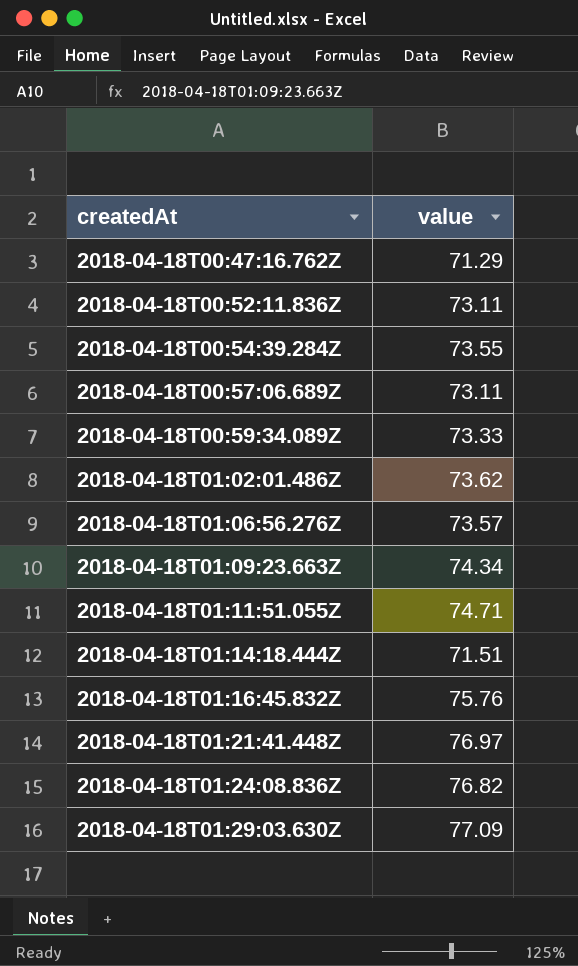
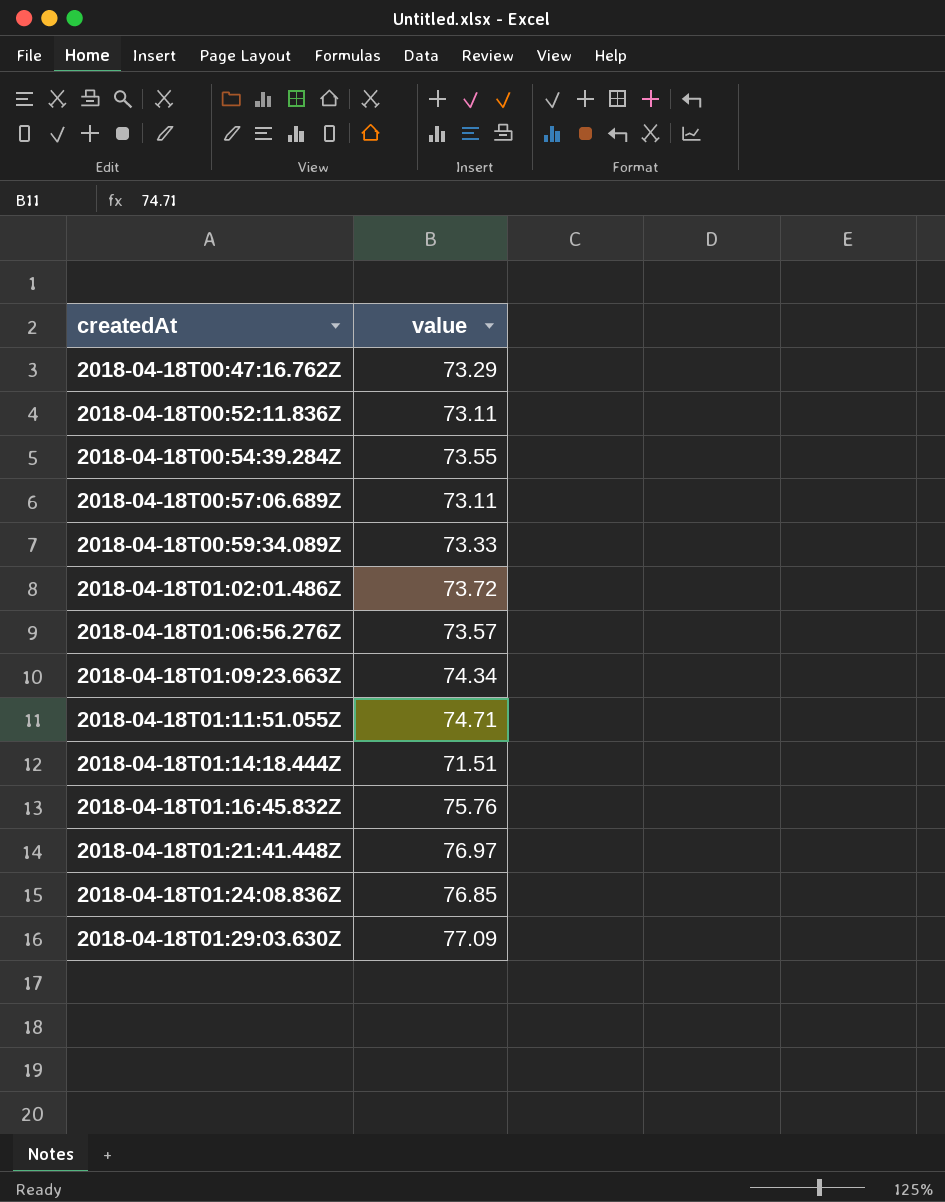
2018-04-18T00:47:16.762Z | value: 71.29 -> 73.29
2018-04-18T01:02:01.486Z | value: 73.62 -> 73.72
2018-04-18T01:24:08.836Z | value: 76.82 -> 76.85

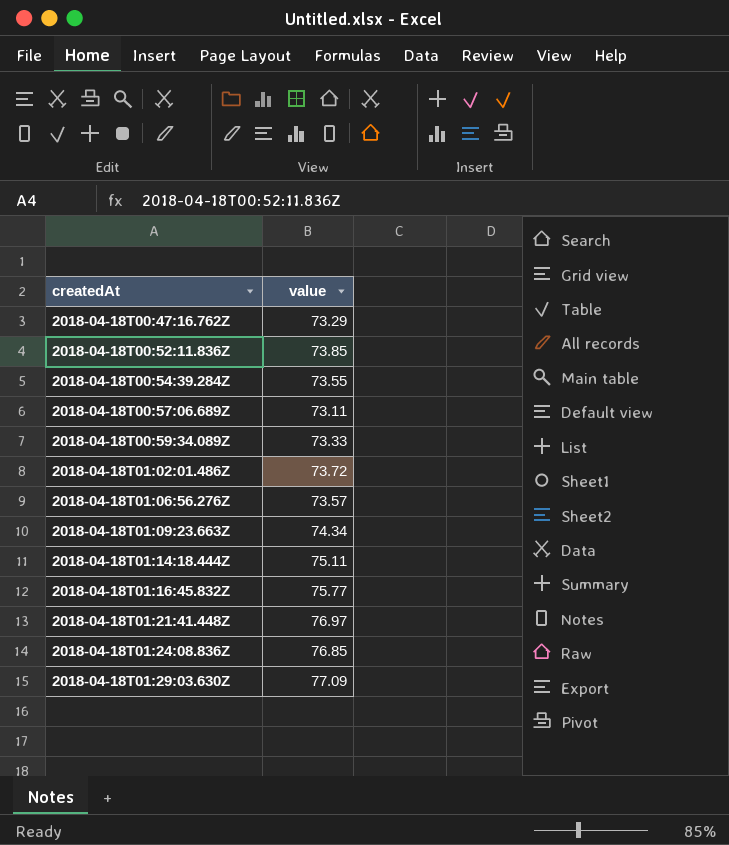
row 2018-04-18T01:11:51.055Z: 74.71 -> none
2018-04-18T00:52:11.836Z | value: 73.11 -> 73.85
2018-04-18T01:14:18.444Z | value: 71.51 -> 75.11
2018-04-18T01:16:45.832Z | value: 75.76 -> 75.77

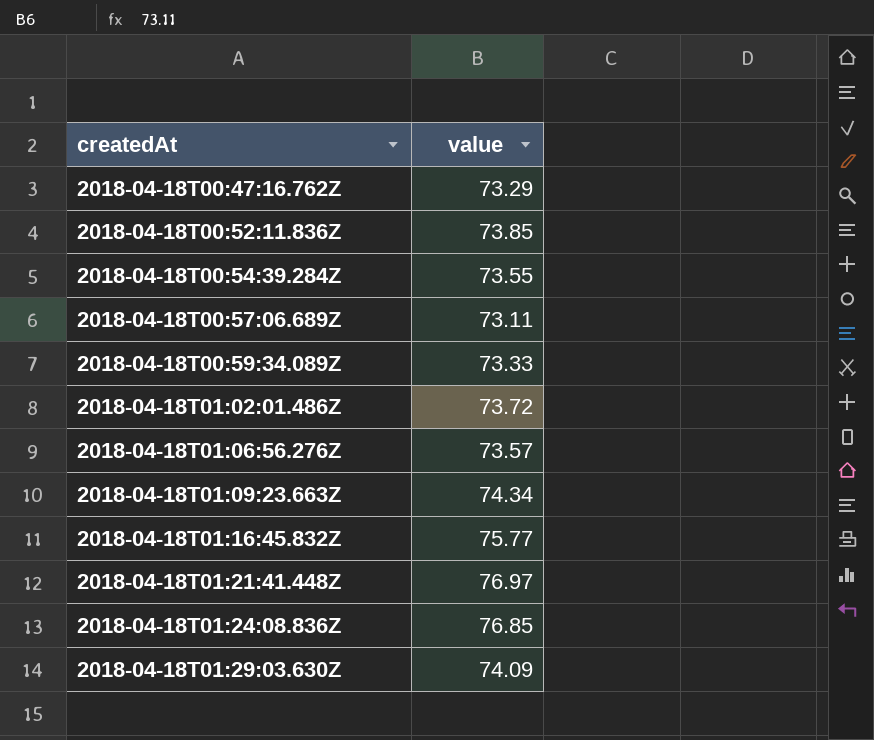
row 2018-04-18T01:14:18.444Z: 75.11 -> none
2018-04-18T01:29:03.630Z | value: 77.09 -> 74.09

